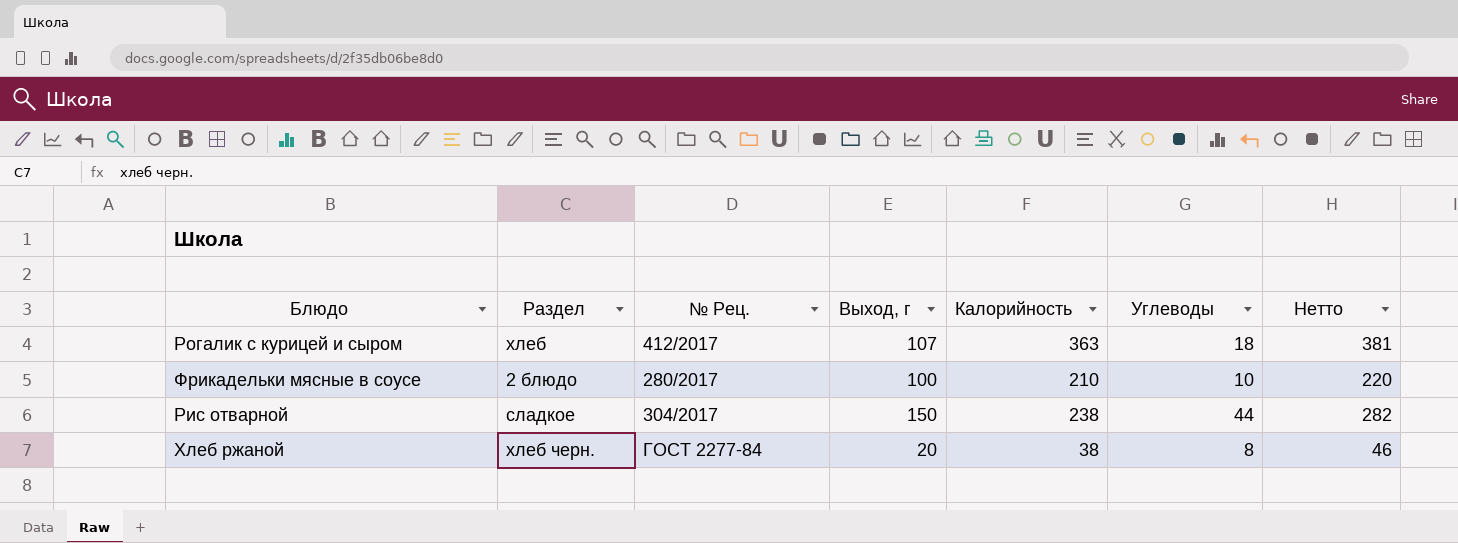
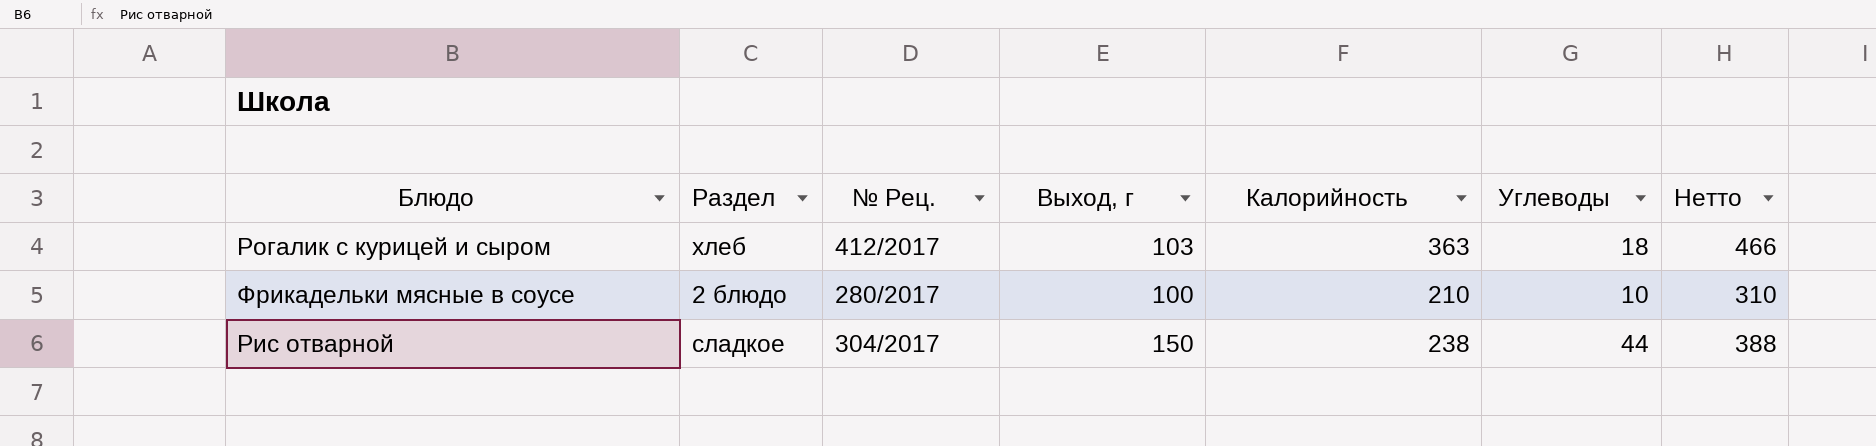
column Нетто | formula: [Калорийность] + [Углеводы] -> [Выход, г] + [Калорийность]
row Хлеб ржаной: хлеб черн. | ГОСТ 2277-84 | 20 | 38 | 8 | 46 -> none
Рогалик с курицей и сыром | Выход, г: 107 -> 103

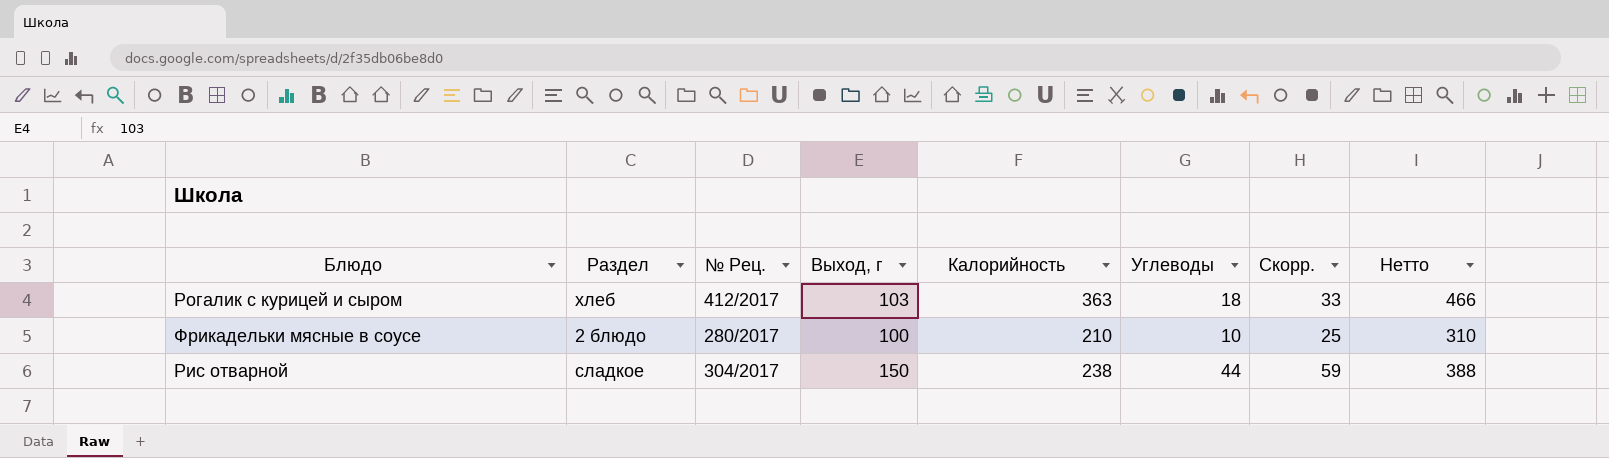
column Скорр. | formula: none -> [Углеводы] + 15

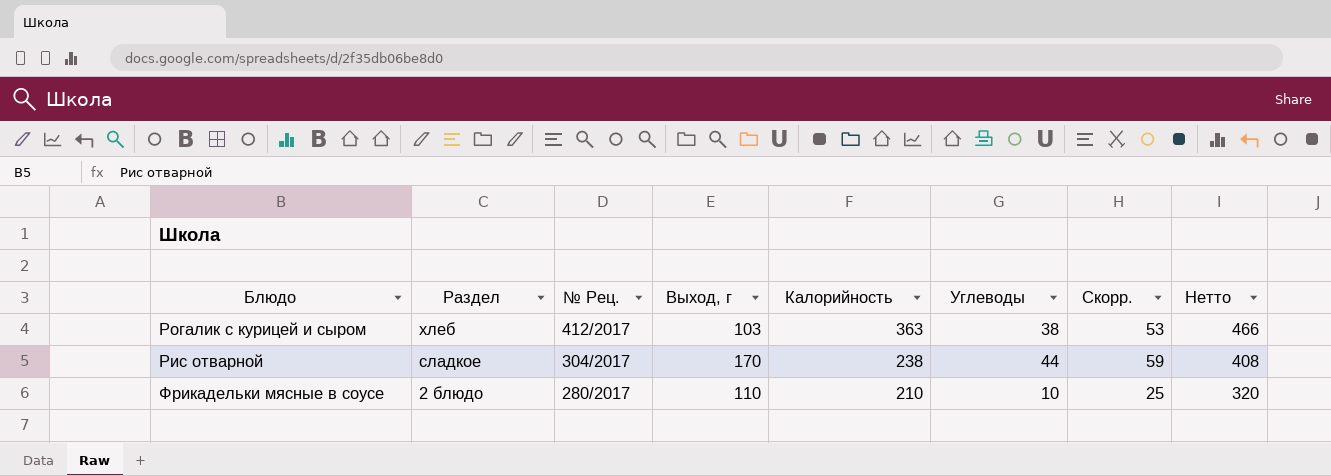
row order: none -> Раздел descending
Рогалик с курицей и сыром | Углеводы: 18 -> 38
Рогалик с курицей и сыром | Скорр.: 33 -> 53
Рис отварной | Выход, г: 150 -> 170
Рис отварной | Нетто: 388 -> 408
Фрикадельки мясные в соусе | Выход, г: 100 -> 110
Фрикадельки мясные в соусе | Нетто: 310 -> 320

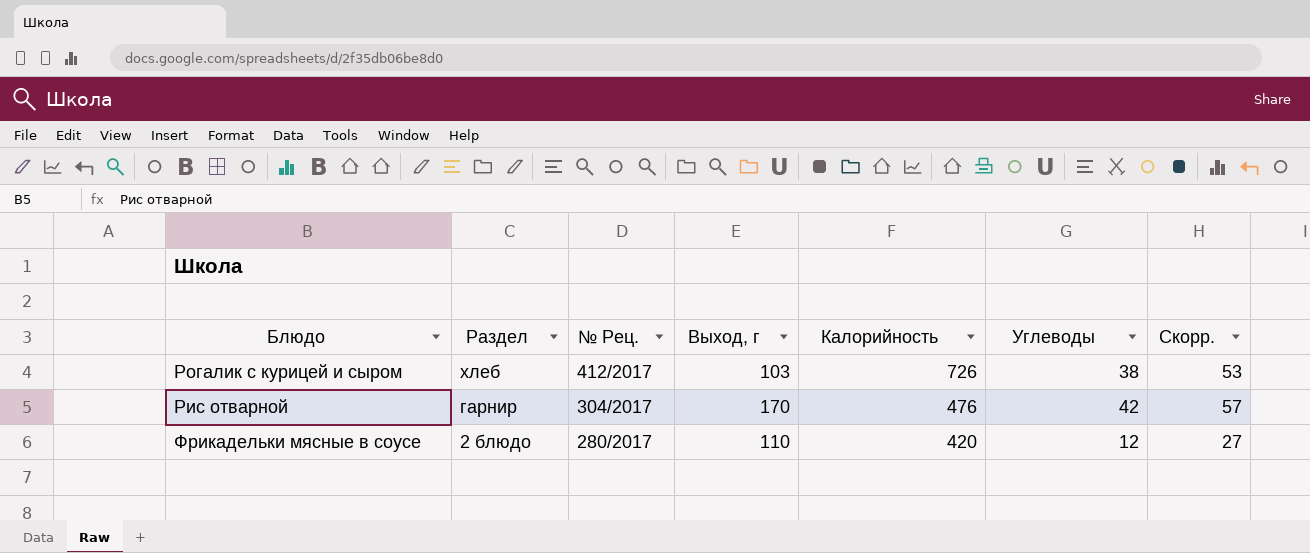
column Нетто | formula: [Выход, г] + [Калорийность] -> none
Рогалик с курицей и сыром | Калорийность: 363 -> 726
Рис отварной | Раздел: сладкое -> гарнир
Рис отварной | Калорийность: 238 -> 476
Рис отварной | Углеводы: 44 -> 42
Рис отварной | Скорр.: 59 -> 57
Фрикадельки мясные в соусе | Калорийность: 210 -> 420
Фрикадельки мясные в соусе | Углеводы: 10 -> 12
Фрикадельки мясные в соусе | Скорр.: 25 -> 27

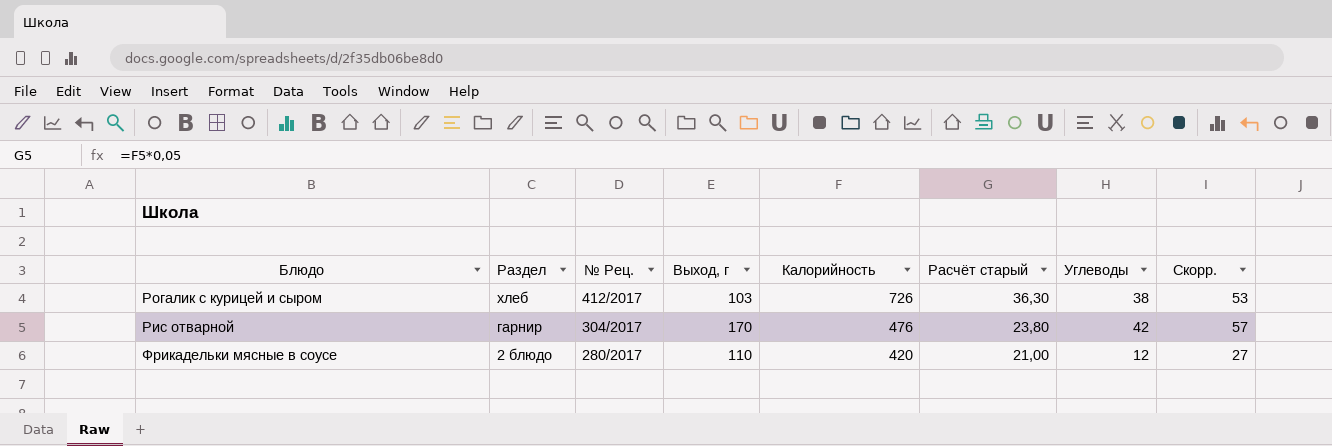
column Расчёт старый | formula: none -> [Калорийность] * 0,05

